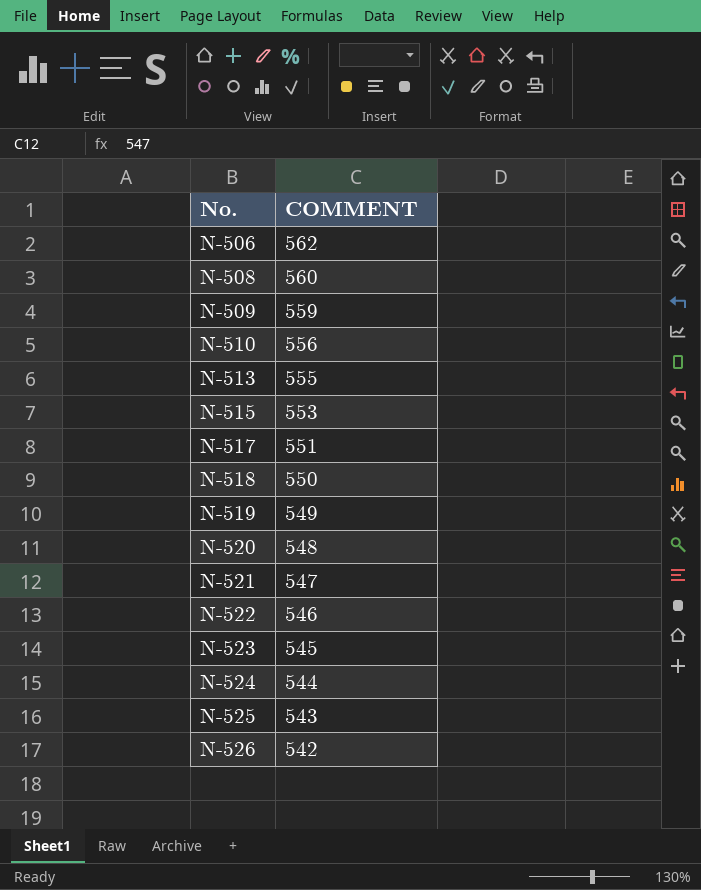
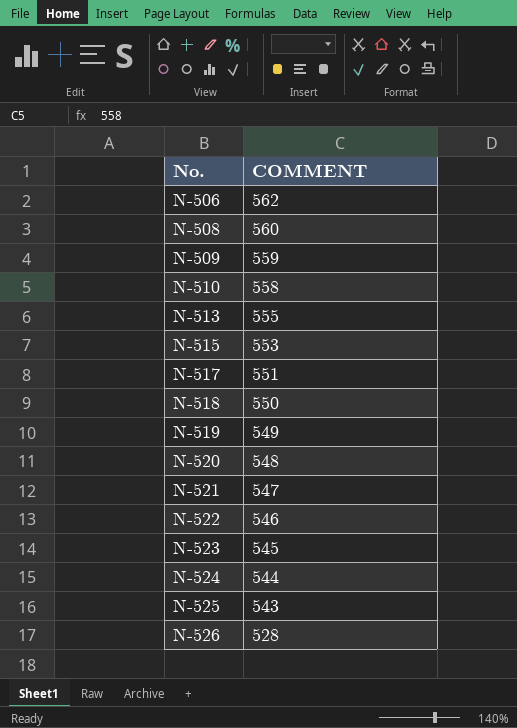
N-510 | COMMENT: 556 -> 558
N-526 | COMMENT: 542 -> 528

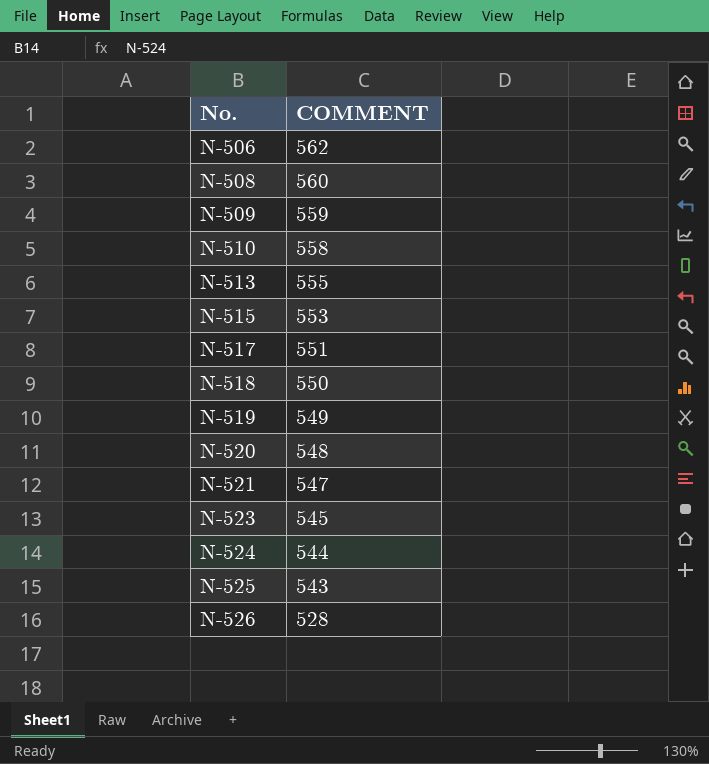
row N-522: 546 -> none

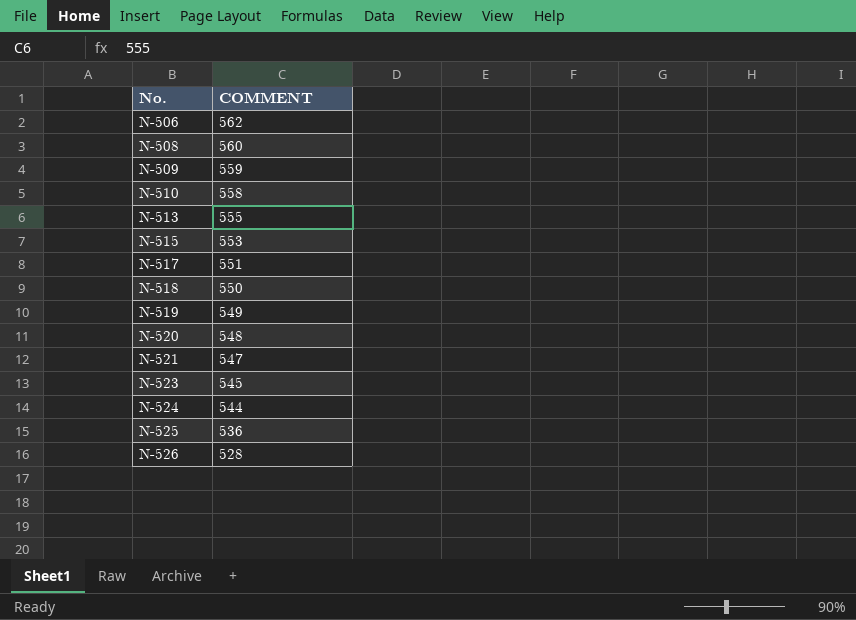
N-525 | COMMENT: 543 -> 536

